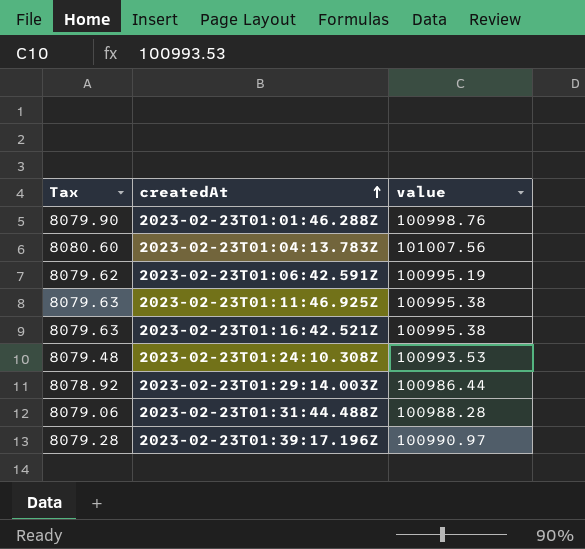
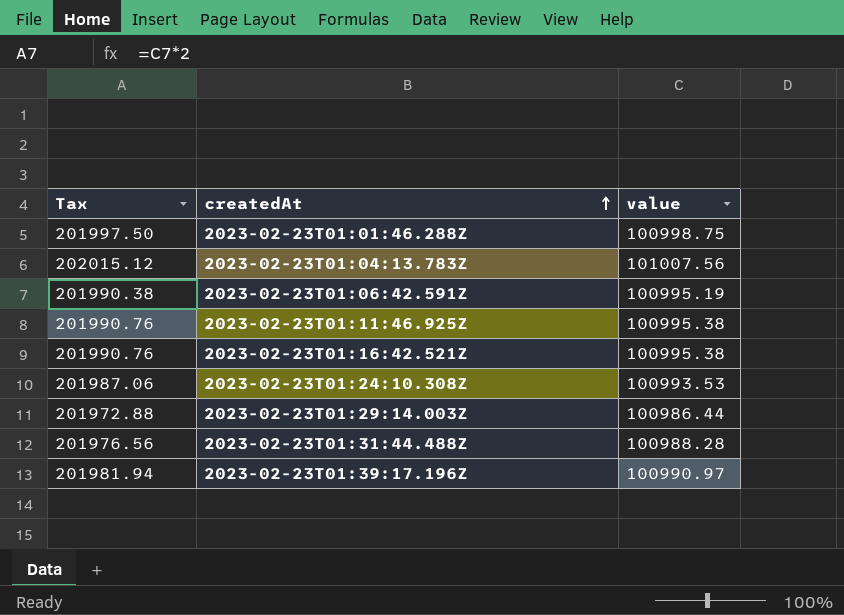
column Tax | formula: [value] * 0.08 -> [value] * 2
2023-02-23T01:01:46.288Z | value: 100998.76 -> 100998.75

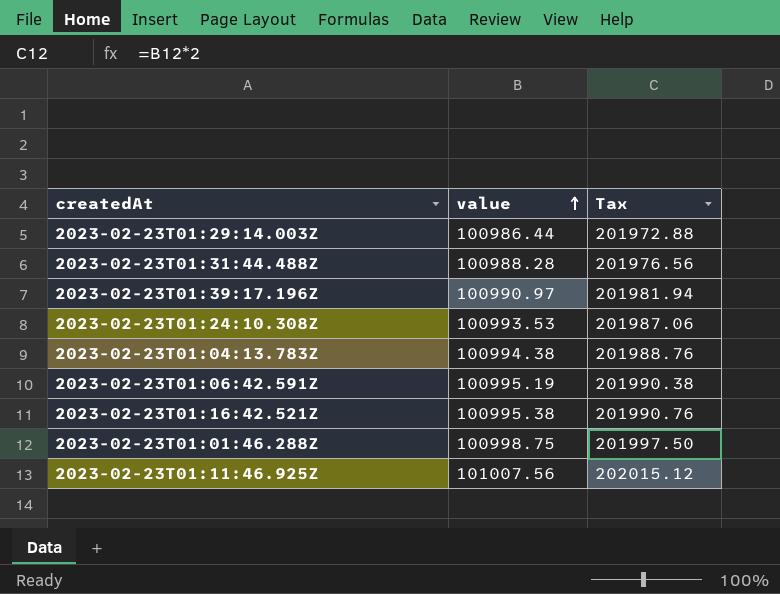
row order: createdAt ascending -> value ascending
column Tax | position: 1 -> 3
2023-02-23T01:04:13.783Z | value: 101007.56 -> 100994.38
2023-02-23T01:04:13.783Z | Tax: 202015.12 -> 201988.76
2023-02-23T01:11:46.925Z | value: 100995.38 -> 101007.56
2023-02-23T01:11:46.925Z | Tax: 201990.76 -> 202015.12

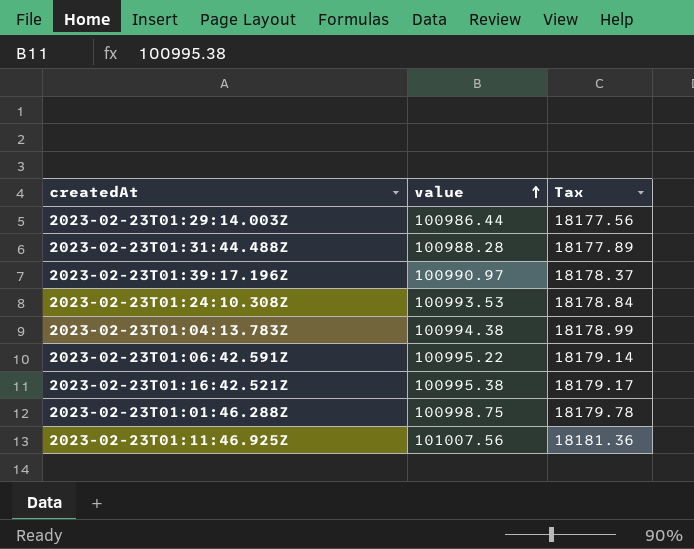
column Tax | formula: [value] * 2 -> [value] * 0.18
2023-02-23T01:06:42.591Z | value: 100995.19 -> 100995.22

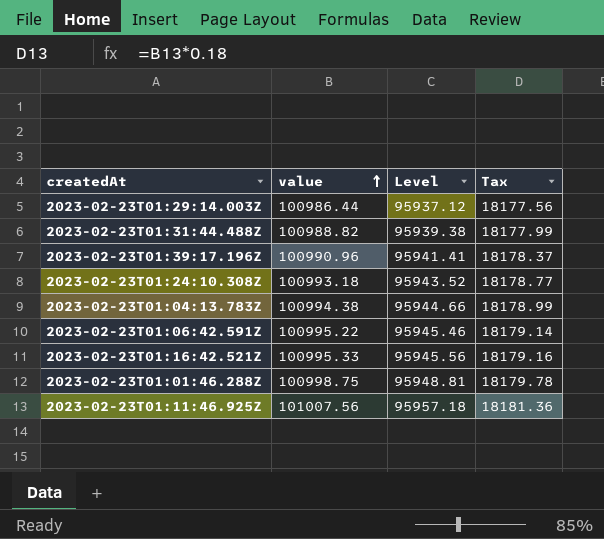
column Level | formula: none -> [value] * 0.95
2023-02-23T01:31:44.488Z | value: 100988.28 -> 100988.82
2023-02-23T01:31:44.488Z | Tax: 18177.89 -> 18177.99
2023-02-23T01:39:17.196Z | value: 100990.97 -> 100990.96
2023-02-23T01:24:10.308Z | value: 100993.53 -> 100993.18
2023-02-23T01:24:10.308Z | Tax: 18178.84 -> 18178.77
2023-02-23T01:16:42.521Z | value: 100995.38 -> 100995.33
2023-02-23T01:16:42.521Z | Tax: 18179.17 -> 18179.16

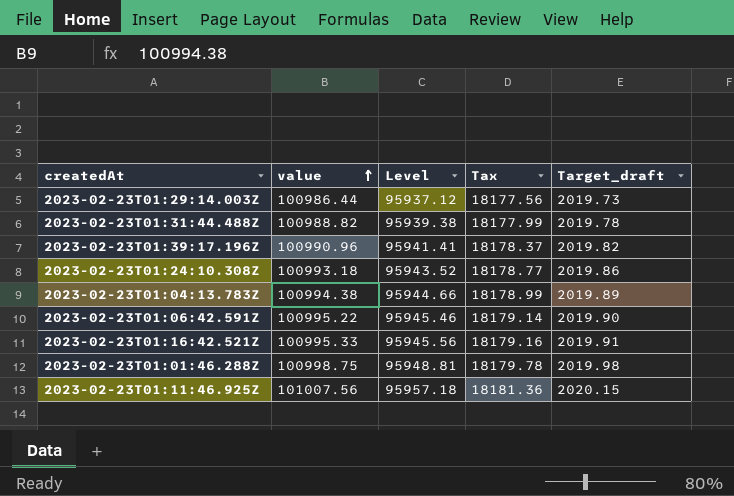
column Target_draft | formula: none -> [value] * 0.02

